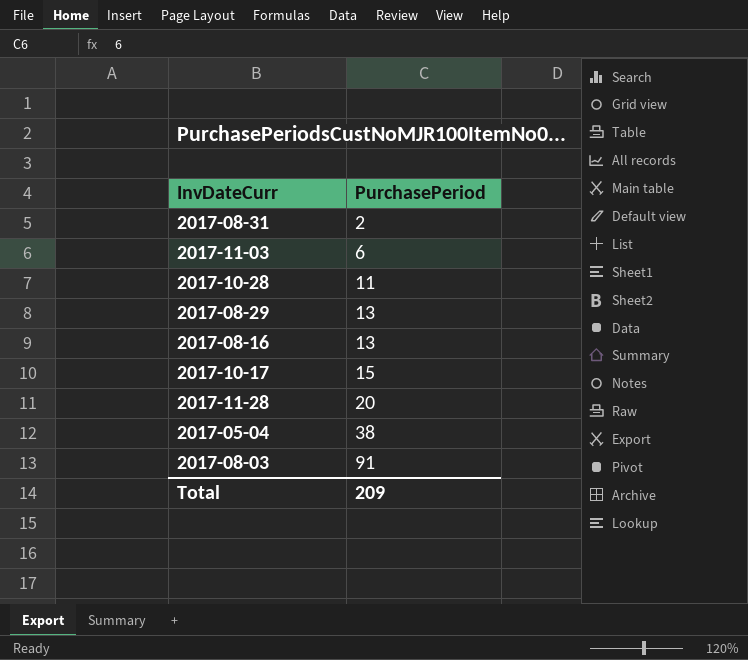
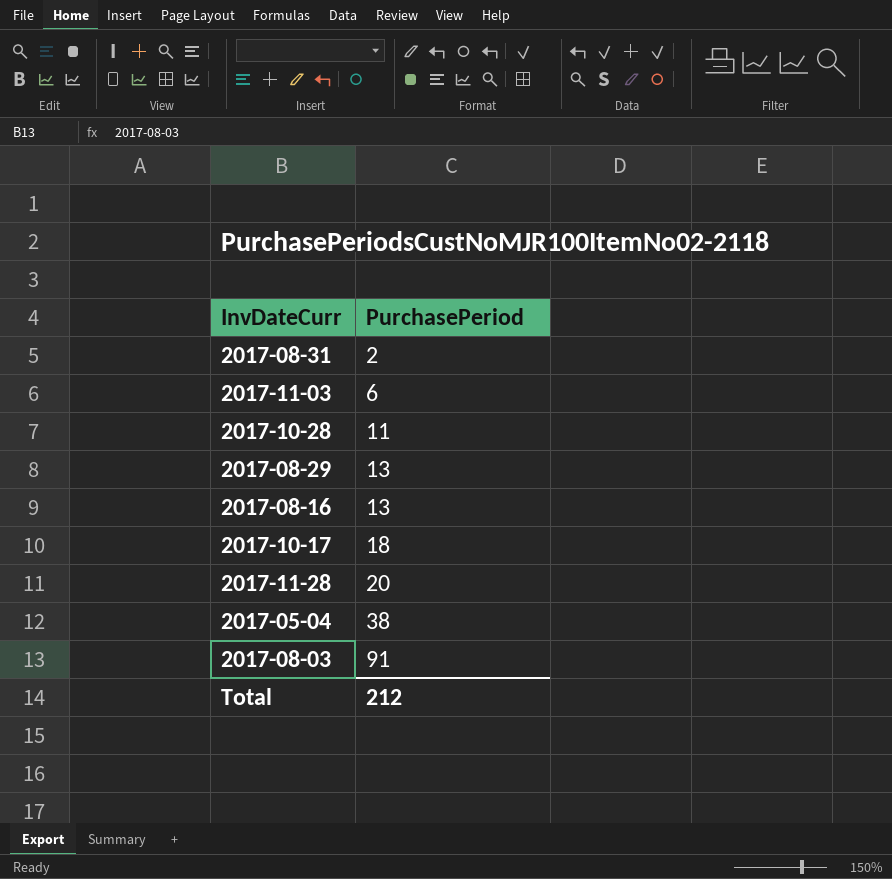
2017-10-17 | PurchasePeriod: 15 -> 18
Total | PurchasePeriod: 209 -> 212

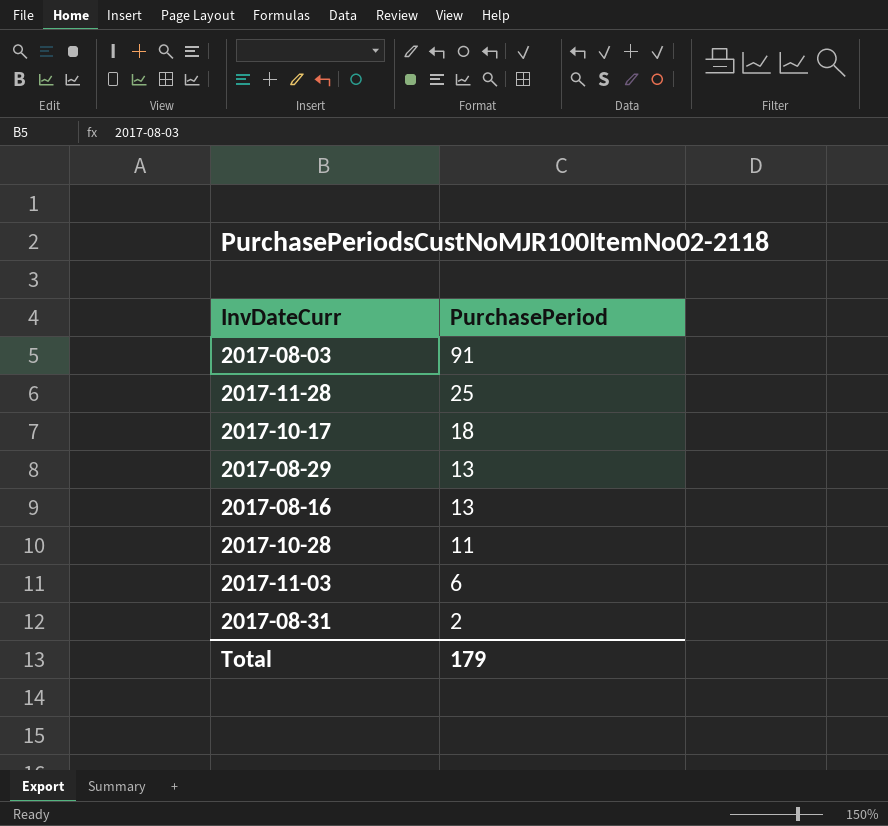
row order: PurchasePeriod ascending -> PurchasePeriod descending
row 2017-05-04: 38 -> none
2017-11-28 | PurchasePeriod: 20 -> 25
Total | PurchasePeriod: 212 -> 179

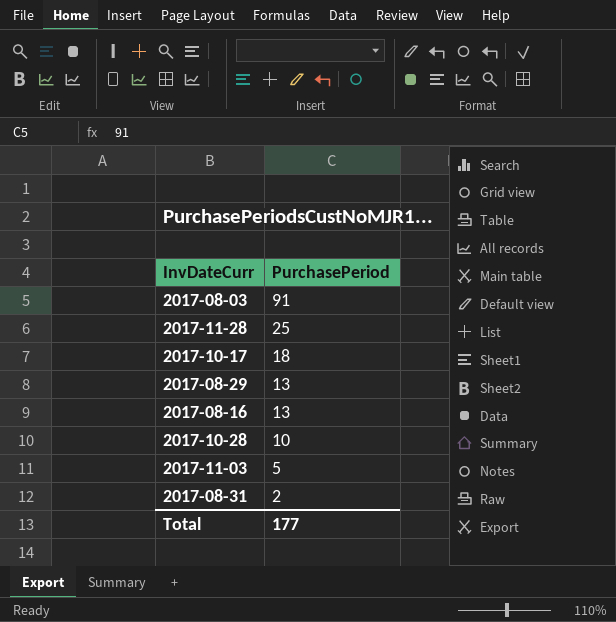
2017-10-28 | PurchasePeriod: 11 -> 10
2017-11-03 | PurchasePeriod: 6 -> 5
Total | PurchasePeriod: 179 -> 177

